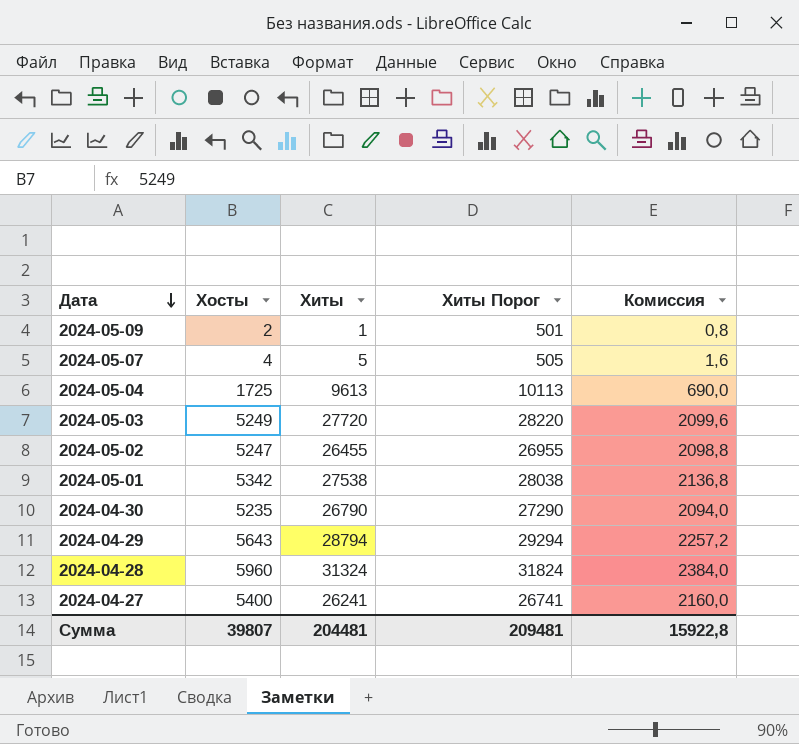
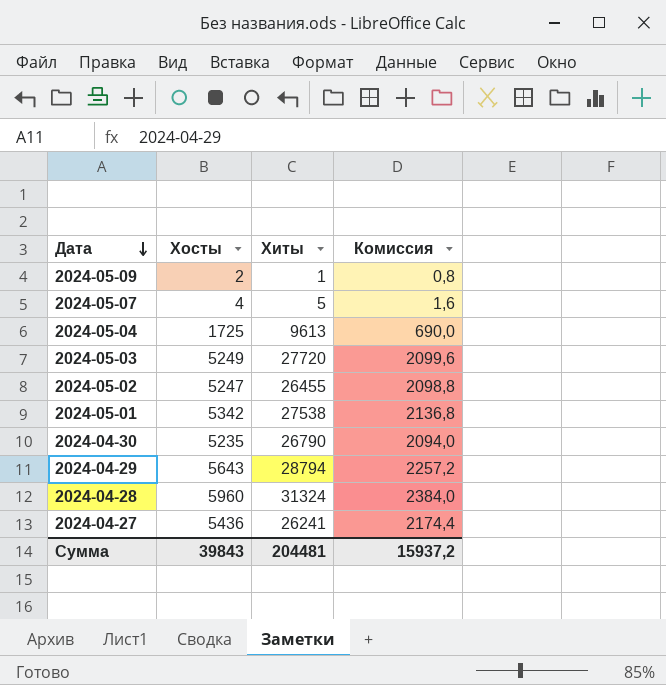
column Хиты Порог | formula: [Хиты] + 500 -> none
2024-04-27 | Хосты: 5400 -> 5436
2024-04-27 | Комиссия: 2160,0 -> 2174,4
Сумма | Хосты: 39807 -> 39843
Сумма | Комиссия: 15922,8 -> 15937,2

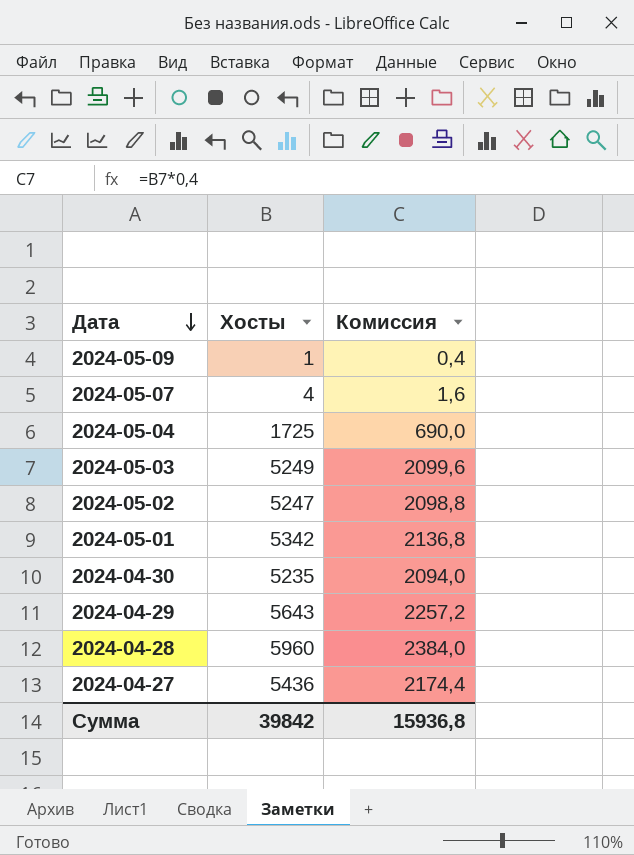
column Хиты | position: 3 -> none
2024-05-09 | Хосты: 2 -> 1
2024-05-09 | Комиссия: 0,8 -> 0,4
Сумма | Хосты: 39843 -> 39842
Сумма | Комиссия: 15937,2 -> 15936,8

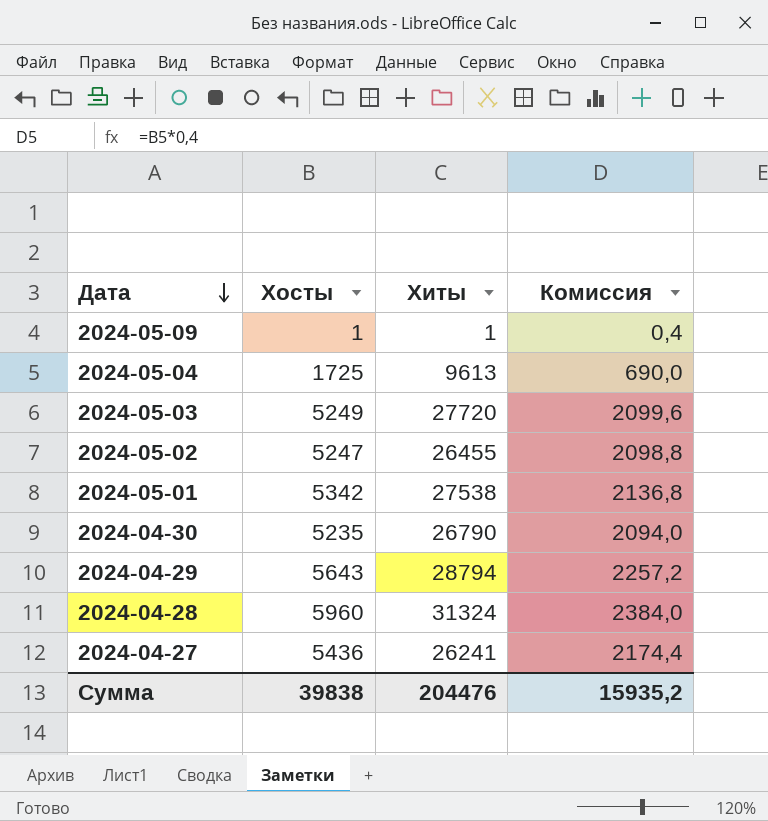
column Хиты | position: none -> 3
row 2024-05-07: 4 | 1,6 -> none
Сумма | Хосты: 39842 -> 39838
Сумма | Комиссия: 15936,8 -> 15935,2

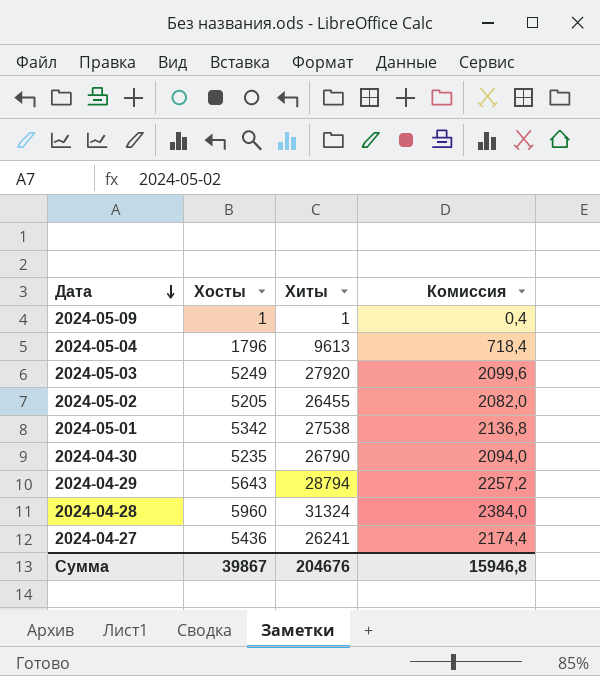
2024-05-04 | Хосты: 1725 -> 1796
2024-05-04 | Комиссия: 690,0 -> 718,4
2024-05-03 | Хиты: 27720 -> 27920
2024-05-02 | Хосты: 5247 -> 5205
2024-05-02 | Комиссия: 2098,8 -> 2082,0
Сумма | Хосты: 39838 -> 39867
Сумма | Хиты: 204476 -> 204676
Сумма | Комиссия: 15935,2 -> 15946,8

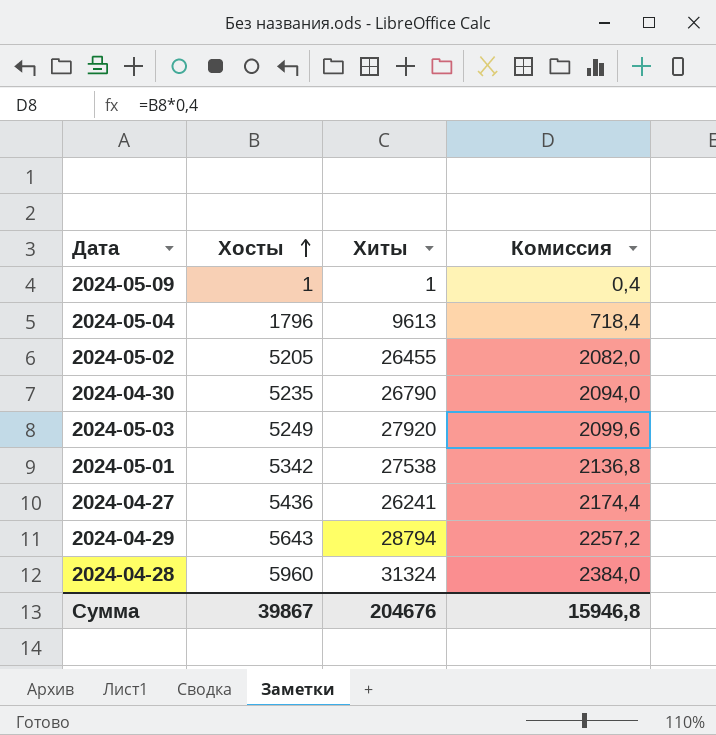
row order: Дата descending -> Хосты ascending

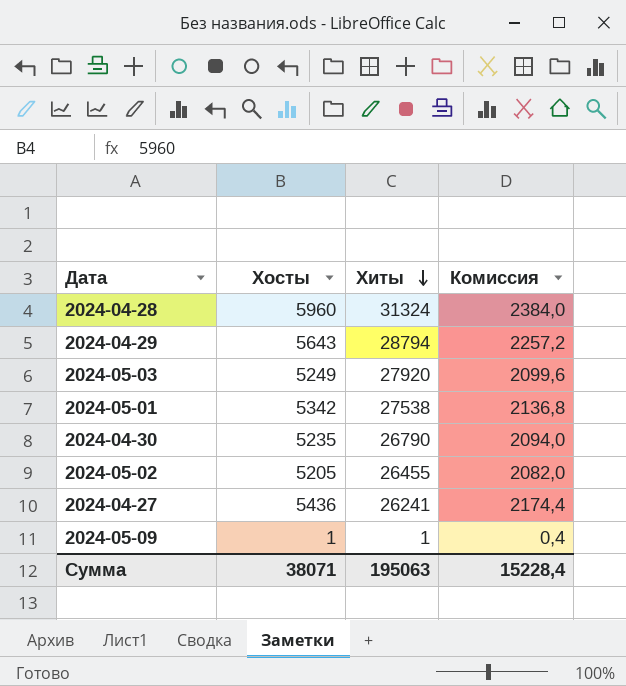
row order: Хосты ascending -> Хиты descending
row 2024-05-04: 1796 | 9613 | 718,4 -> none
Сумма | Хосты: 39867 -> 38071
Сумма | Хиты: 204676 -> 195063
Сумма | Комиссия: 15946,8 -> 15228,4

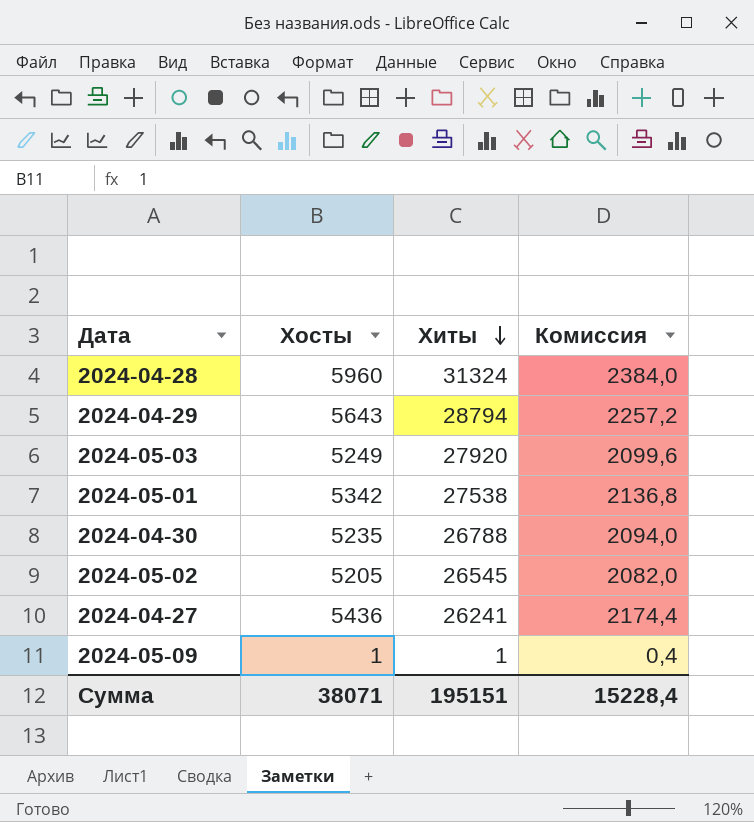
2024-04-30 | Хиты: 26790 -> 26788
2024-05-02 | Хиты: 26455 -> 26545
Сумма | Хиты: 195063 -> 195151

